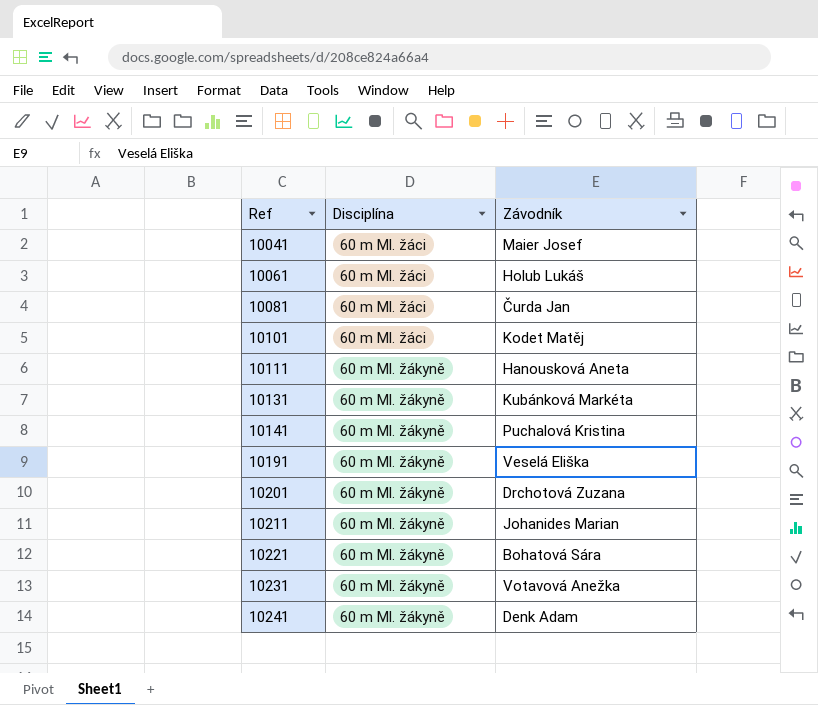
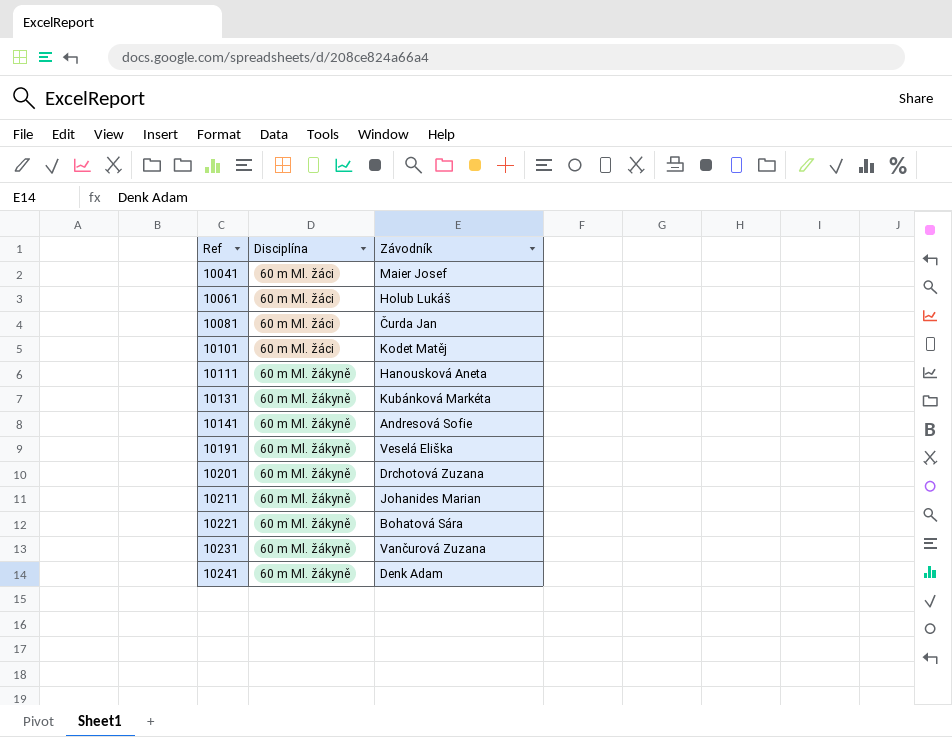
10141 | Závodník: Puchalová Kristina -> Andresová Sofie
10231 | Závodník: Votavová Anežka -> Vančurová Zuzana

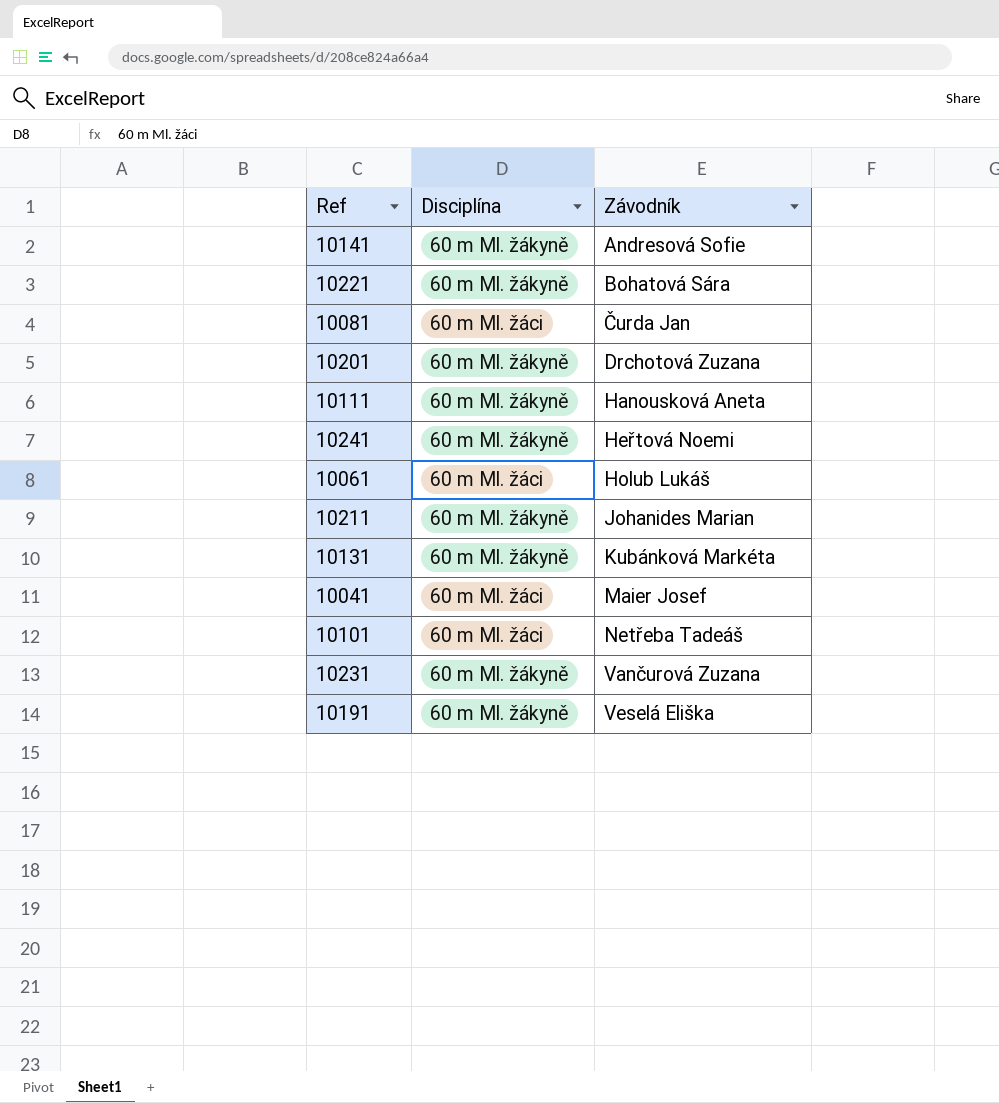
row order: Ref ascending -> Závodník ascending
10241 | Závodník: Denk Adam -> Heřtová Noemi
10101 | Závodník: Kodet Matěj -> Netřeba Tadeáš

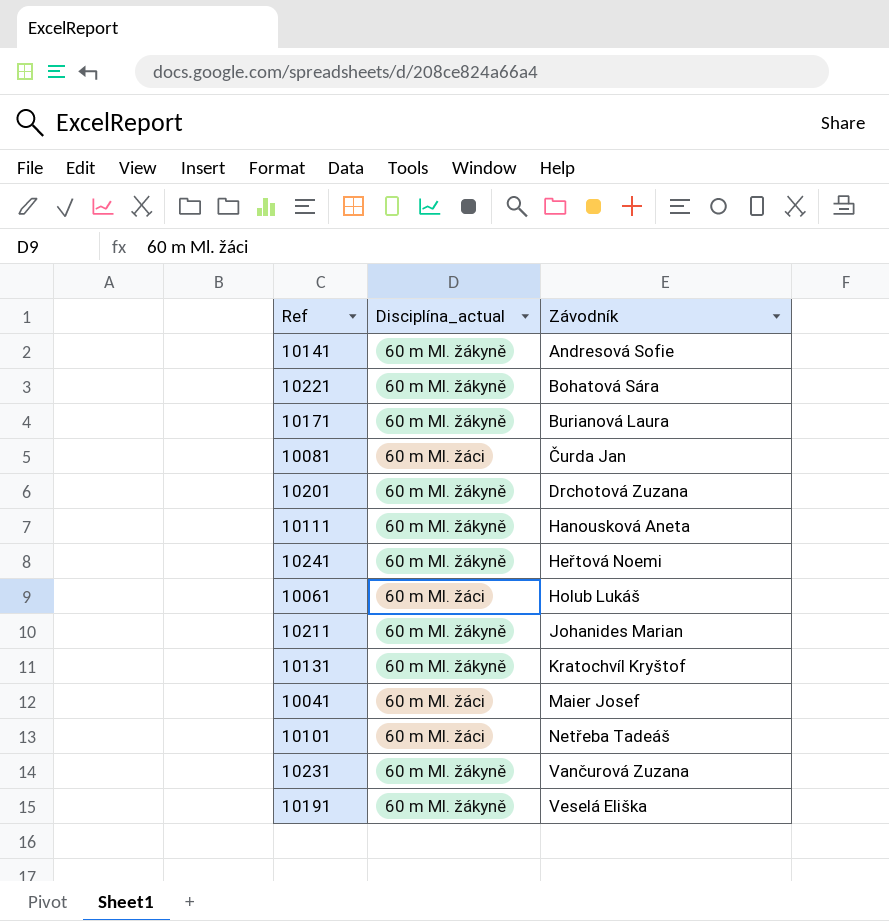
column name: Disciplína -> Disciplína_actual
row 10171: none -> 60 m Ml. žákyně | Burianová Laura
10131 | Závodník: Kubánková Markéta -> Kratochvíl Kryštof

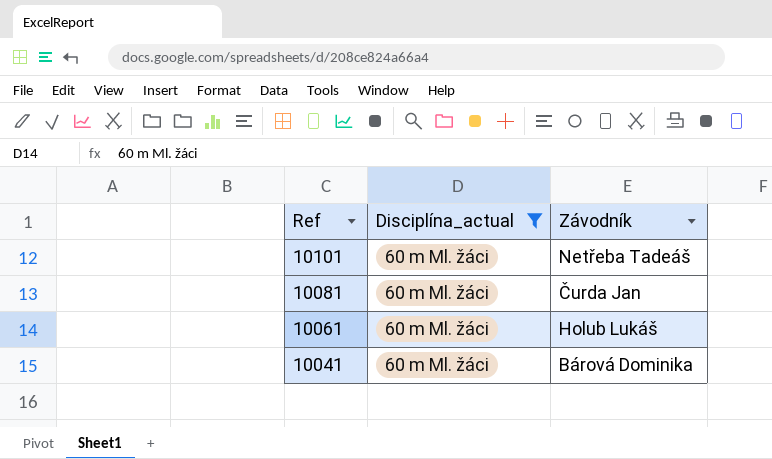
filter: none -> Disciplína_actual = 60 m Ml. žáci
row order: Závodník ascending -> Ref descending
10041 | Závodník: Maier Josef -> Bárová Dominika

